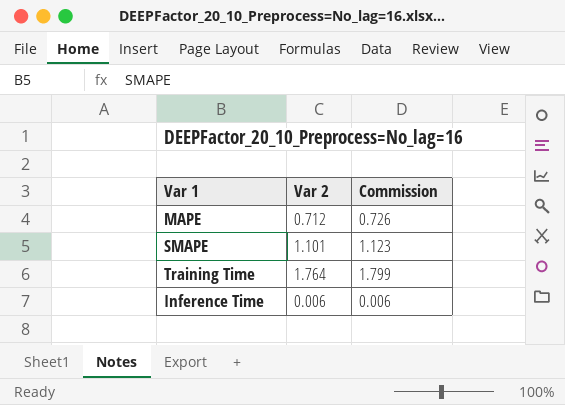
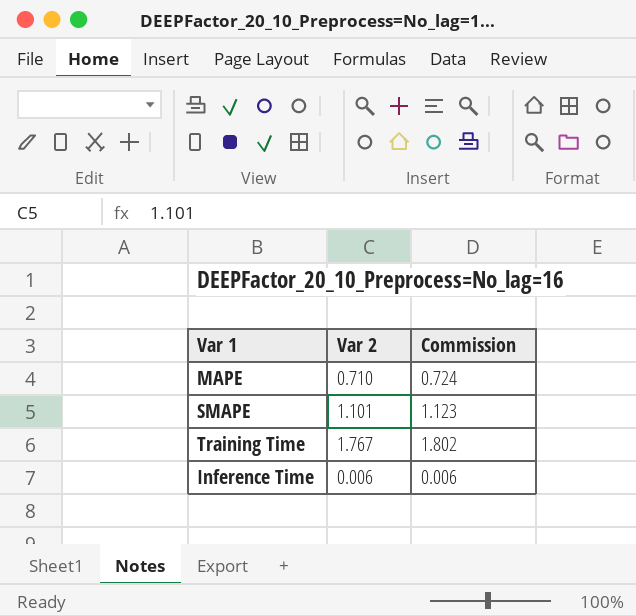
MAPE | Var 2: 0.712 -> 0.710
MAPE | Commission: 0.726 -> 0.724
Training Time | Var 2: 1.764 -> 1.767
Training Time | Commission: 1.799 -> 1.802

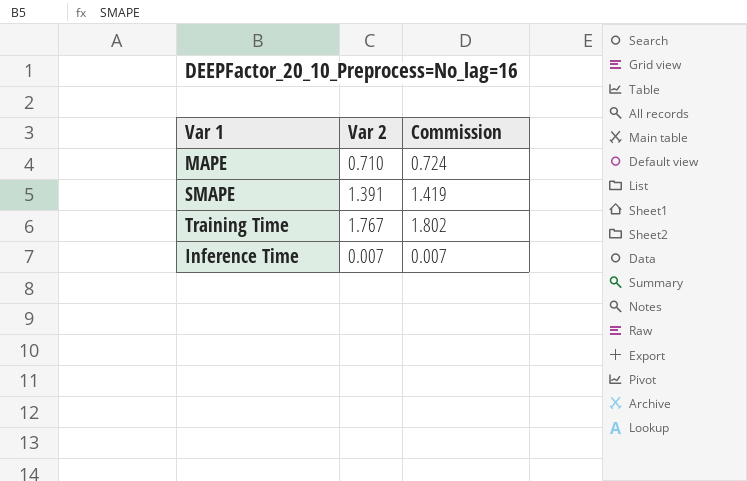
SMAPE | Var 2: 1.101 -> 1.391
SMAPE | Commission: 1.123 -> 1.419
Inference Time | Var 2: 0.006 -> 0.007
Inference Time | Commission: 0.006 -> 0.007

